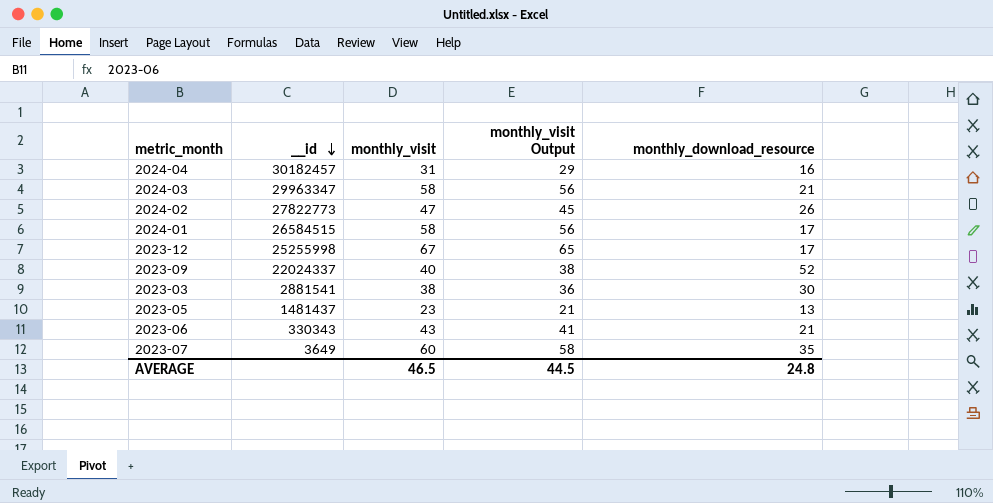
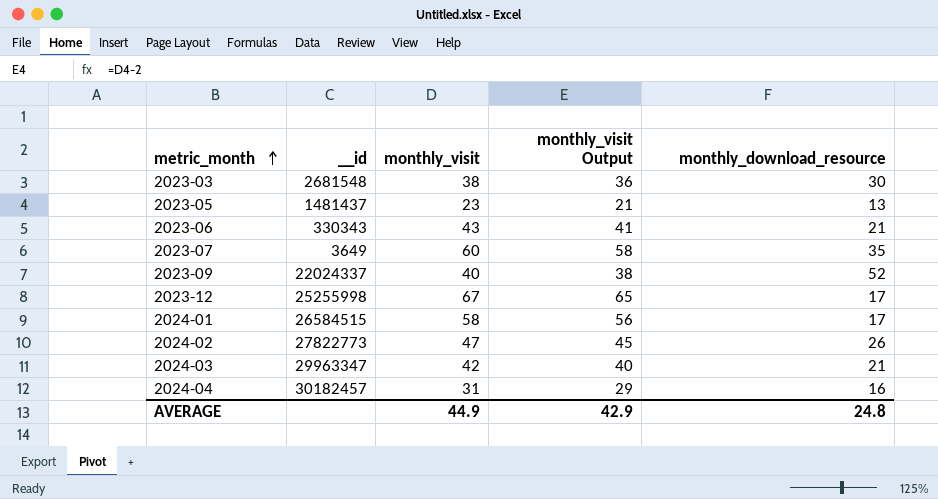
row order: __id descending -> metric_month ascending
2023-03 | __id: 2881541 -> 2681548
2024-03 | monthly_visit: 58 -> 42
2024-03 | monthly_visit Output: 56 -> 40
AVERAGE | monthly_visit: 46.5 -> 44.9
AVERAGE | monthly_visit Output: 44.5 -> 42.9

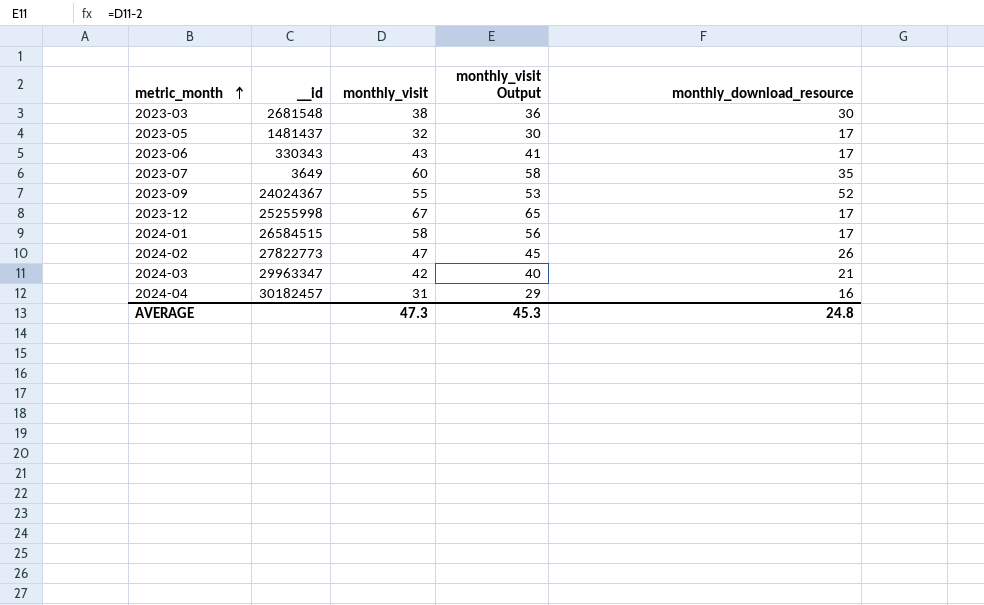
2023-05 | monthly_visit: 23 -> 32
2023-05 | monthly_visit Output: 21 -> 30
2023-05 | monthly_download_resource: 13 -> 17
2023-06 | monthly_download_resource: 21 -> 17
2023-09 | __id: 22024337 -> 24024367
2023-09 | monthly_visit: 40 -> 55
2023-09 | monthly_visit Output: 38 -> 53
AVERAGE | monthly_visit: 44.9 -> 47.3
AVERAGE | monthly_visit Output: 42.9 -> 45.3

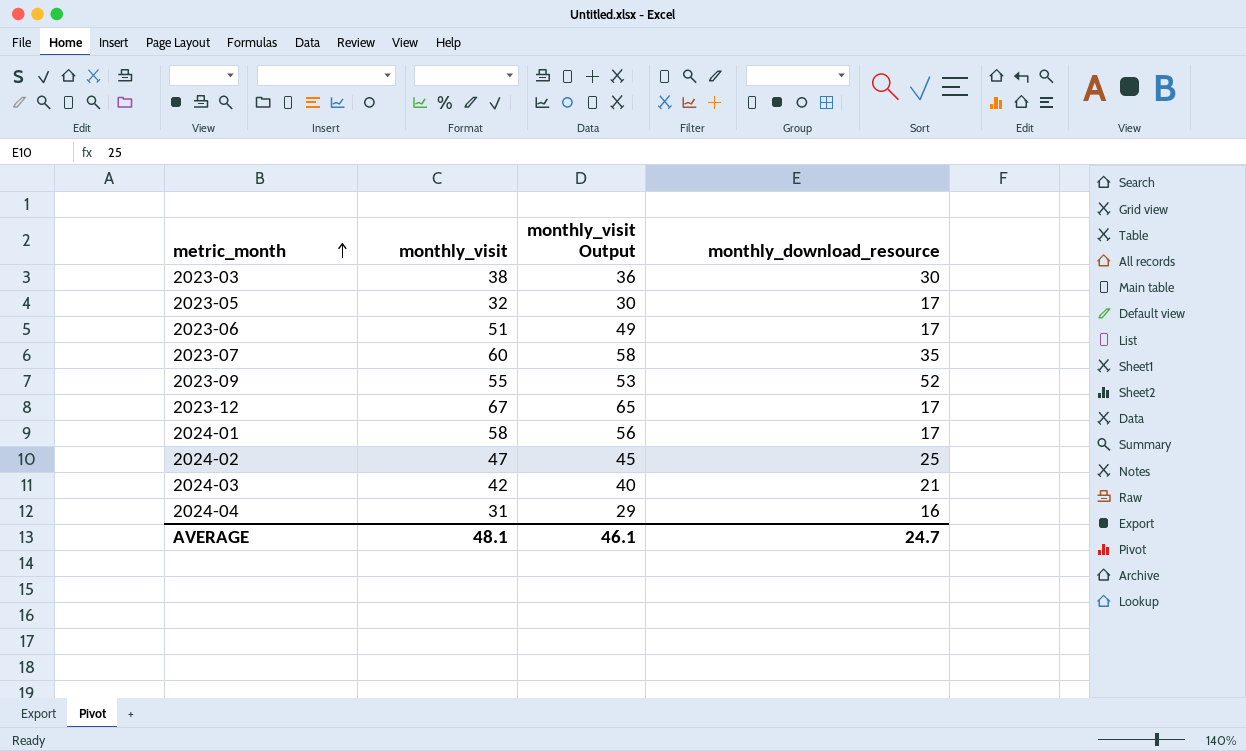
column __id | position: 2 -> none
2023-06 | monthly_visit: 43 -> 51
2023-06 | monthly_visit Output: 41 -> 49
2024-02 | monthly_download_resource: 26 -> 25
AVERAGE | monthly_visit: 47.3 -> 48.1
AVERAGE | monthly_visit Output: 45.3 -> 46.1
AVERAGE | monthly_download_resource: 24.8 -> 24.7

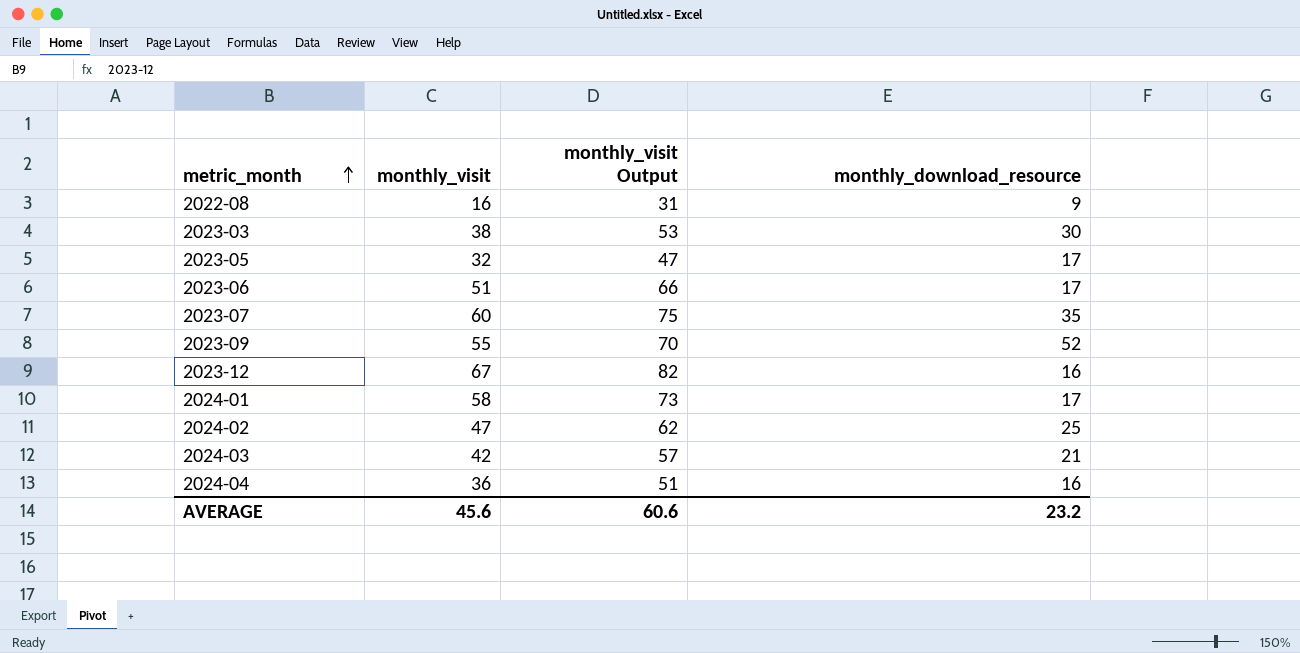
column monthly_visit Output | formula: [monthly_visit] - 2 -> [monthly_visit] + 15
row 2022-08: none -> 16 | 31 | 9
2023-12 | monthly_download_resource: 17 -> 16
2024-04 | monthly_visit: 31 -> 36
AVERAGE | monthly_visit: 48.1 -> 45.6
AVERAGE | monthly_visit Output: 46.1 -> 60.6
AVERAGE | monthly_download_resource: 24.7 -> 23.2

